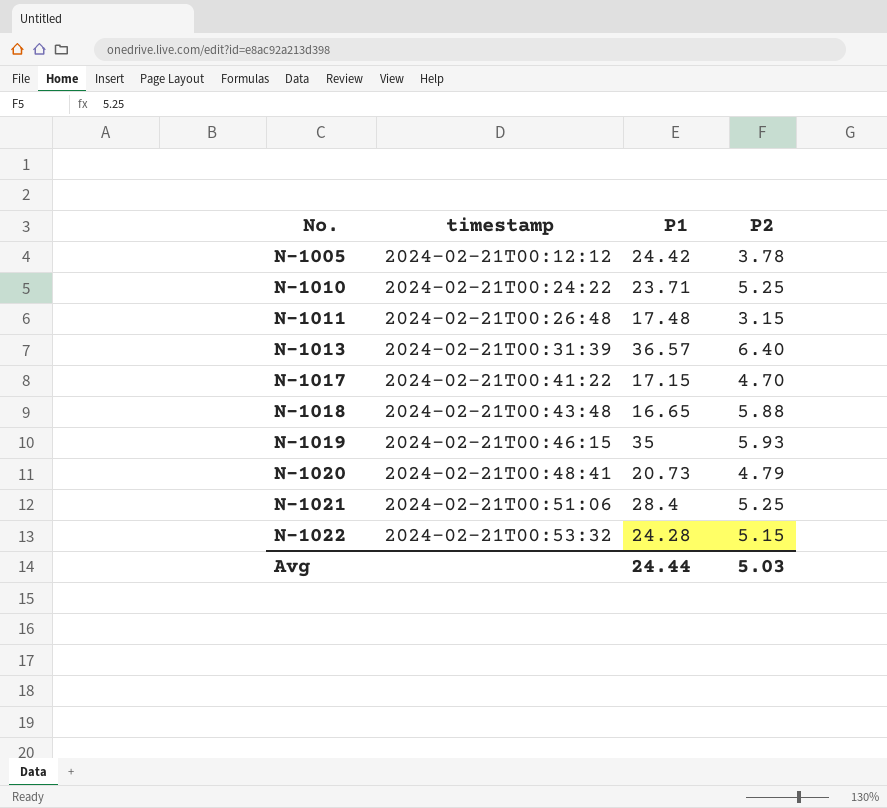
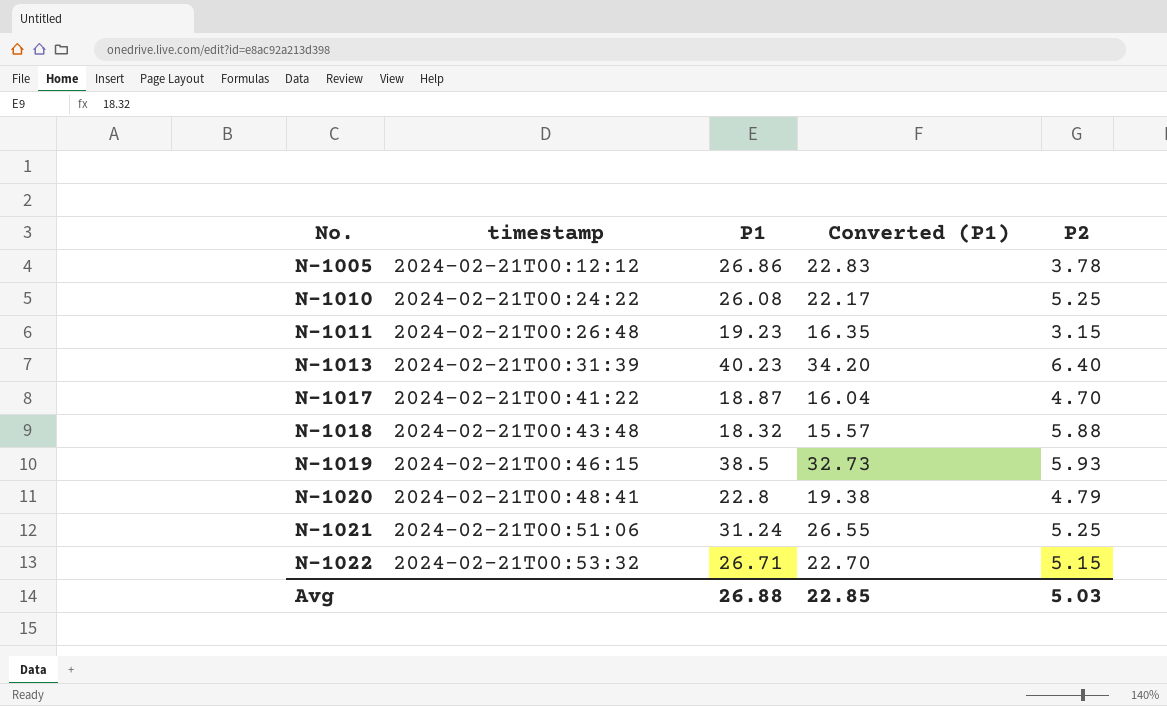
column Converted (P1) | formula: none -> [P1] * 0.85
N-1005 | P1: 24.42 -> 26.86
N-1010 | P1: 23.71 -> 26.08
N-1011 | P1: 17.48 -> 19.23
N-1013 | P1: 36.57 -> 40.23
N-1017 | P1: 17.15 -> 18.87
N-1018 | P1: 16.65 -> 18.32
N-1019 | P1: 35 -> 38.5
N-1020 | P1: 20.73 -> 22.8
N-1021 | P1: 28.4 -> 31.24
N-1022 | P1: 24.28 -> 26.71
Avg | P1: 24.44 -> 26.88

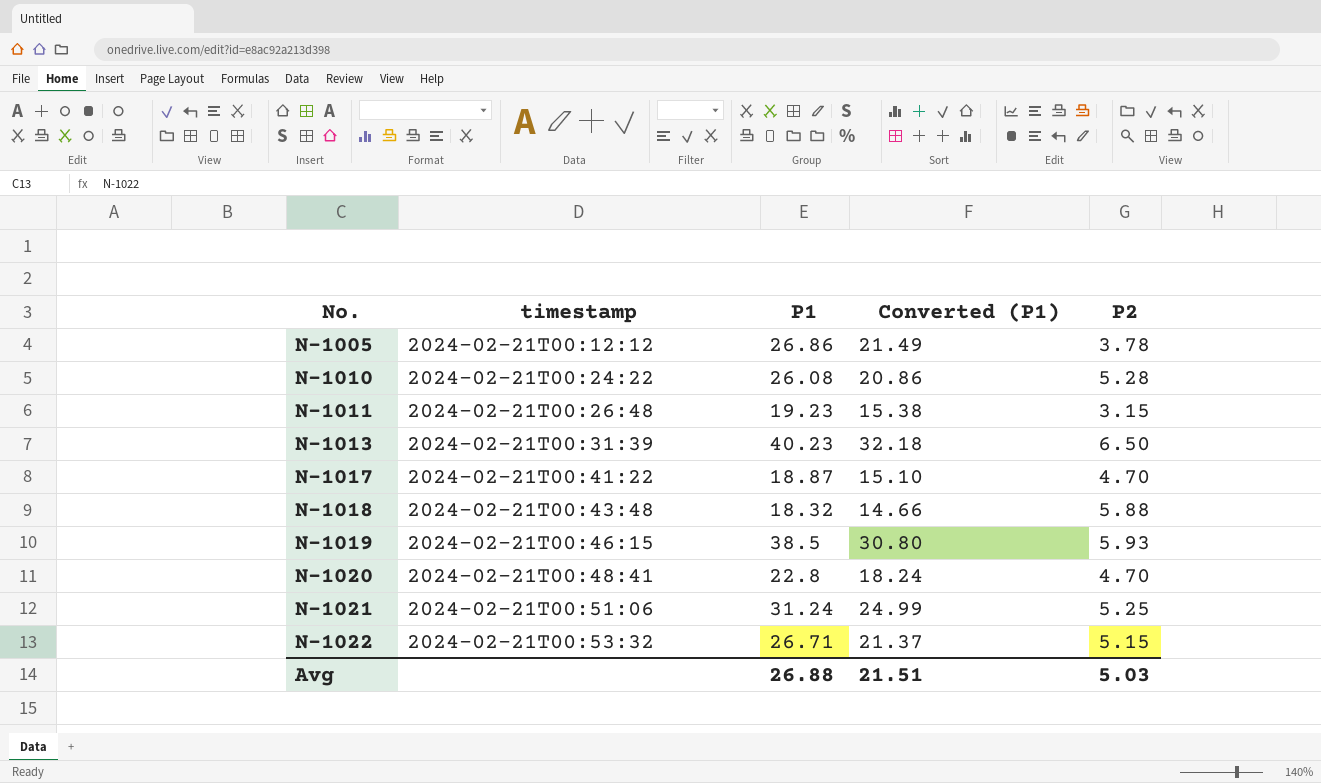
column Converted (P1) | formula: [P1] * 0.85 -> [P1] * 0.8
N-1010 | P2: 5.25 -> 5.28
N-1013 | P2: 6.40 -> 6.50
N-1020 | P2: 4.79 -> 4.70
Avg | Converted (P1): 22.85 -> 21.51

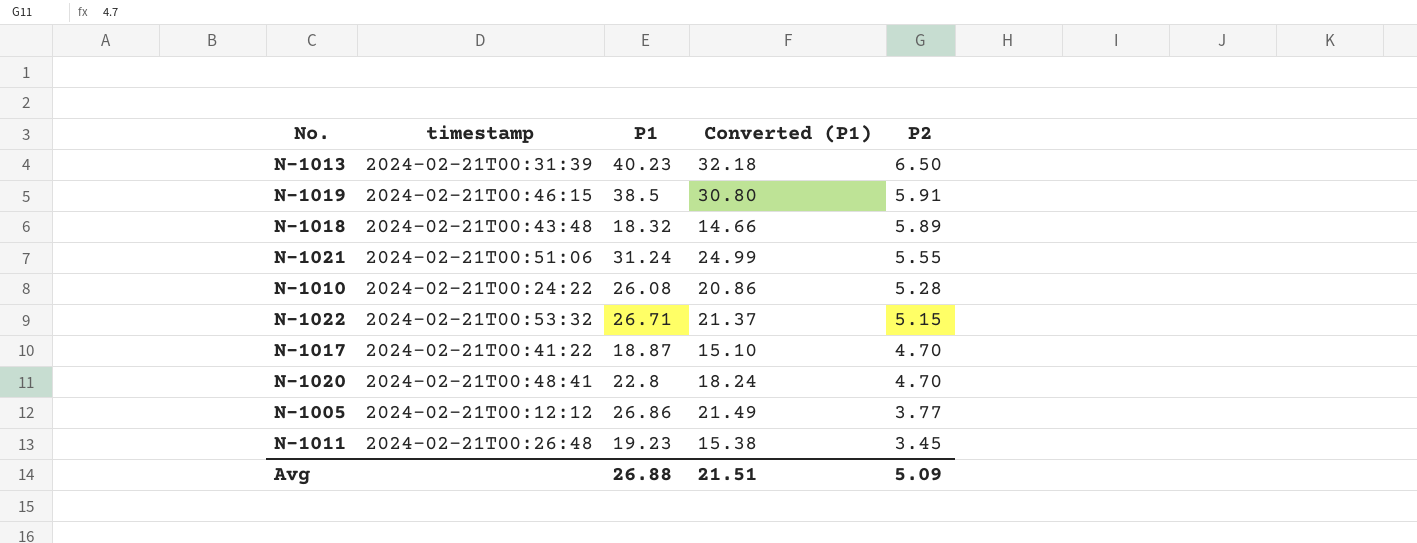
row order: No. ascending -> P2 descending
N-1019 | P2: 5.93 -> 5.91
N-1018 | P2: 5.88 -> 5.89
N-1021 | P2: 5.25 -> 5.55
N-1005 | P2: 3.78 -> 3.77
N-1011 | P2: 3.15 -> 3.45
Avg | P2: 5.03 -> 5.09

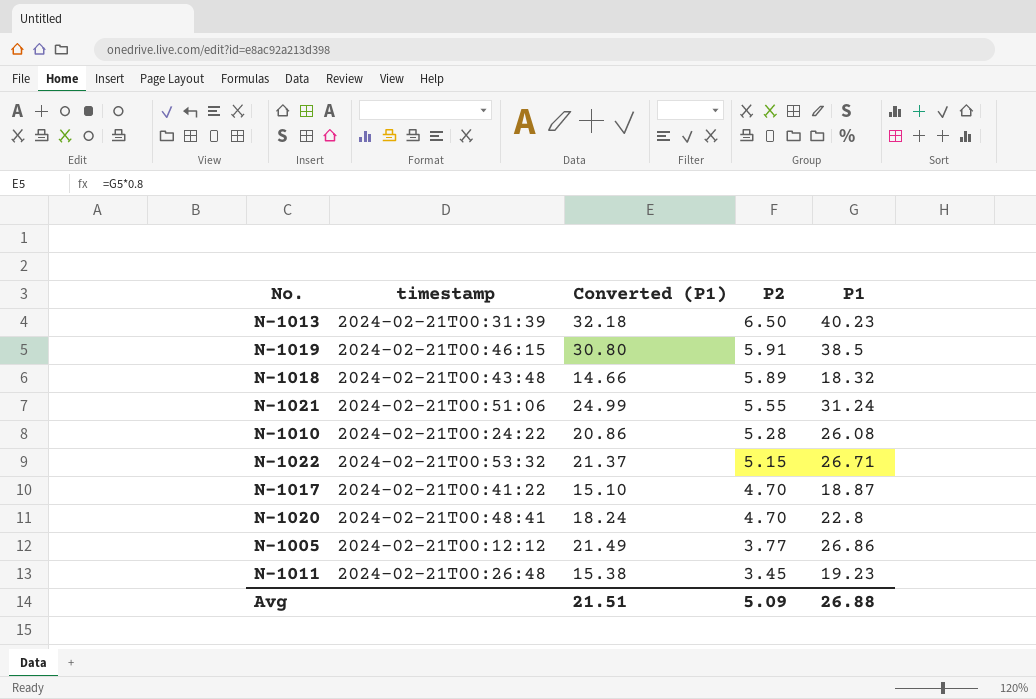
column P1 | position: 3 -> 5

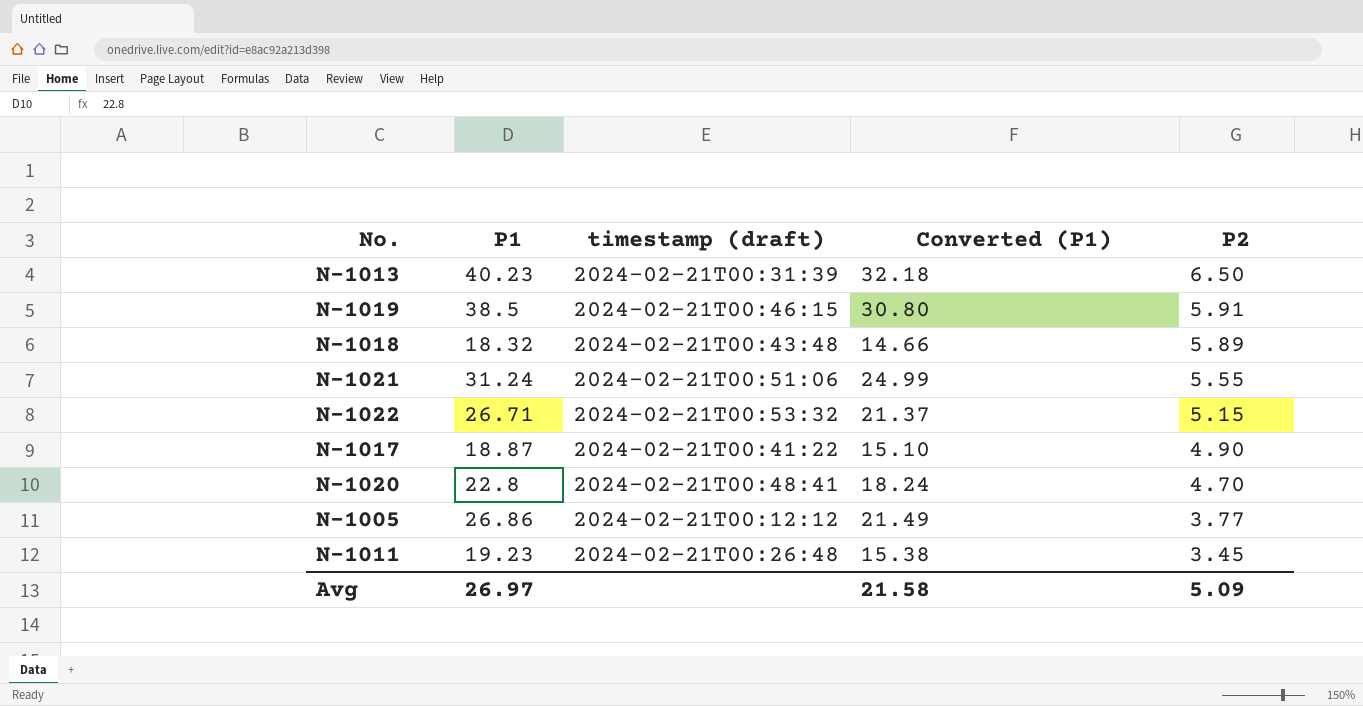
column P1 | position: 5 -> 2
column name: timestamp -> timestamp (draft)
row N-1010: 2024-02-21T00:24:22 | 20.86 | 5.28 | 26.08 -> none
N-1017 | P2: 4.70 -> 4.90
Avg | P1: 26.88 -> 26.97
Avg | Converted (P1): 21.51 -> 21.58

